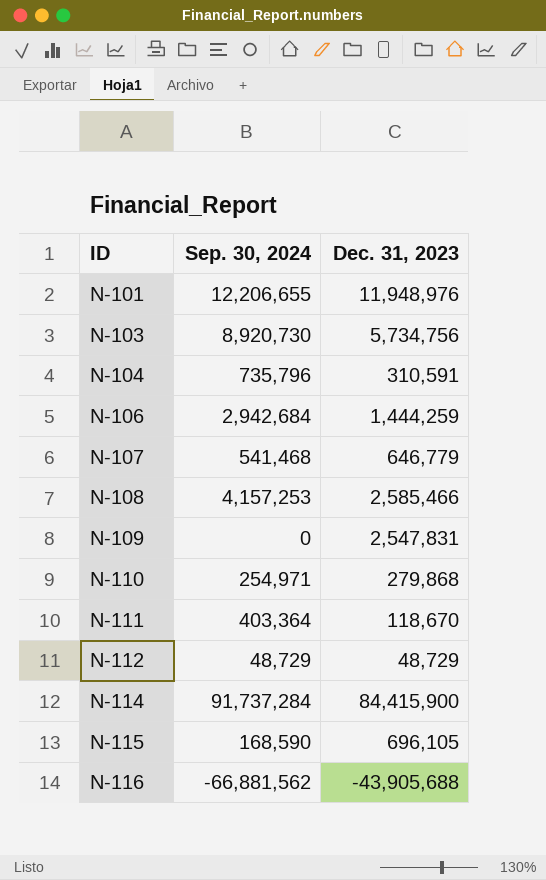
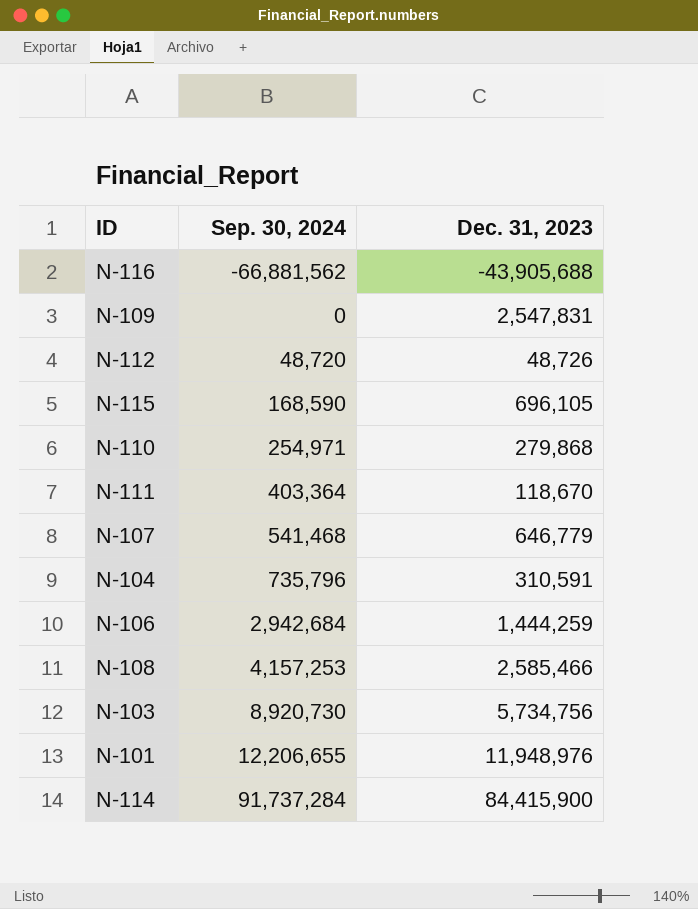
row order: ID ascending -> Sep. 30, 2024 ascending
N-112 | Sep. 30, 2024: 48,729 -> 48,720
N-112 | Dec. 31, 2023: 48,729 -> 48,726

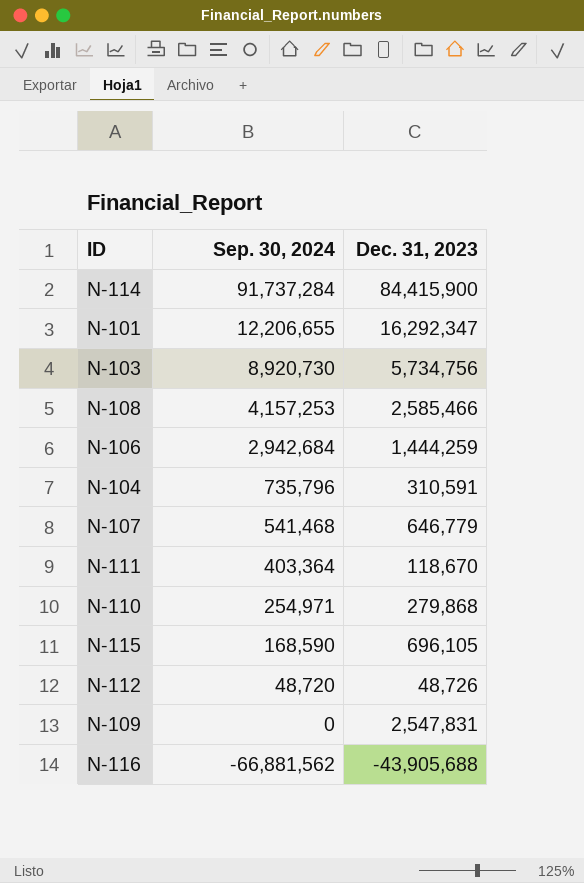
row order: Sep. 30, 2024 ascending -> Sep. 30, 2024 descending
N-101 | Dec. 31, 2023: 11,948,976 -> 16,292,347

